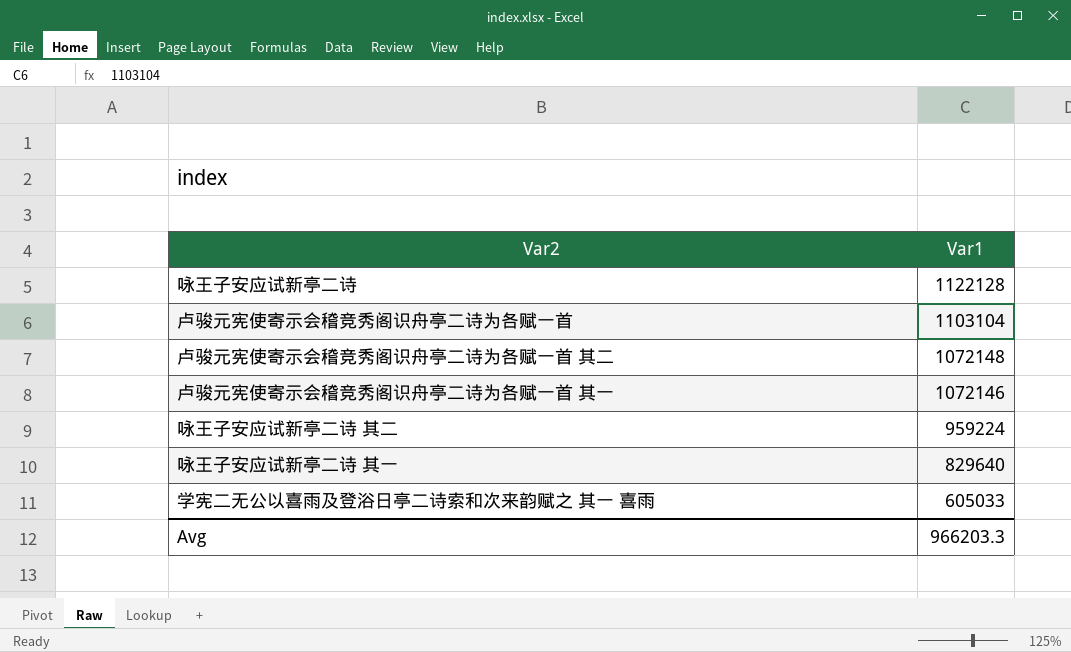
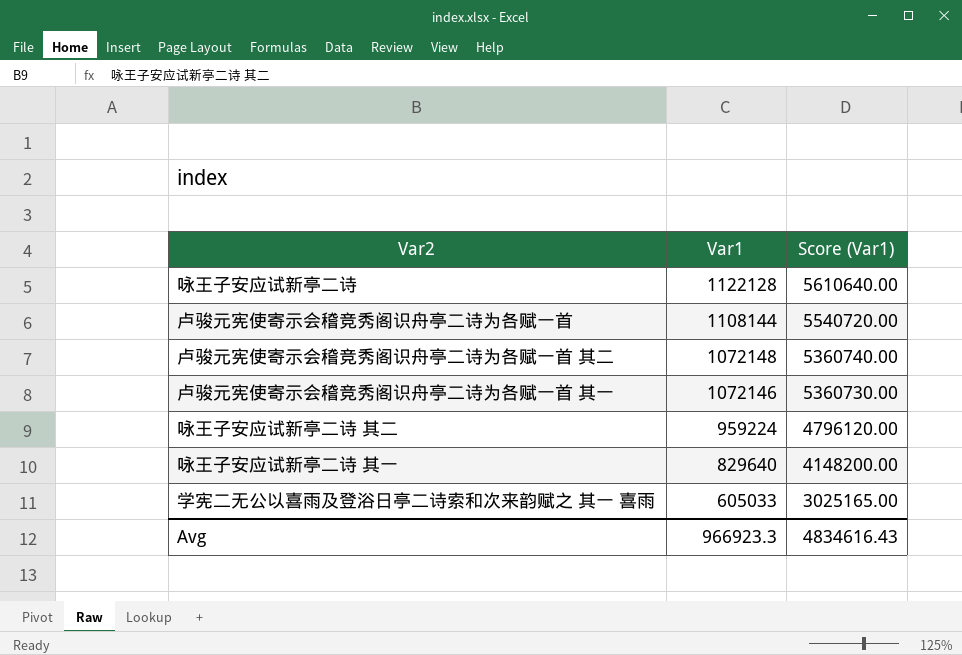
column Score (Var1) | formula: none -> [Var1] * 5
卢骏元宪使寄示会稽竞秀阁识舟亭二诗为各赋一首 | Var1: 1103104 -> 1108144
Avg | Var1: 966203.3 -> 966923.3

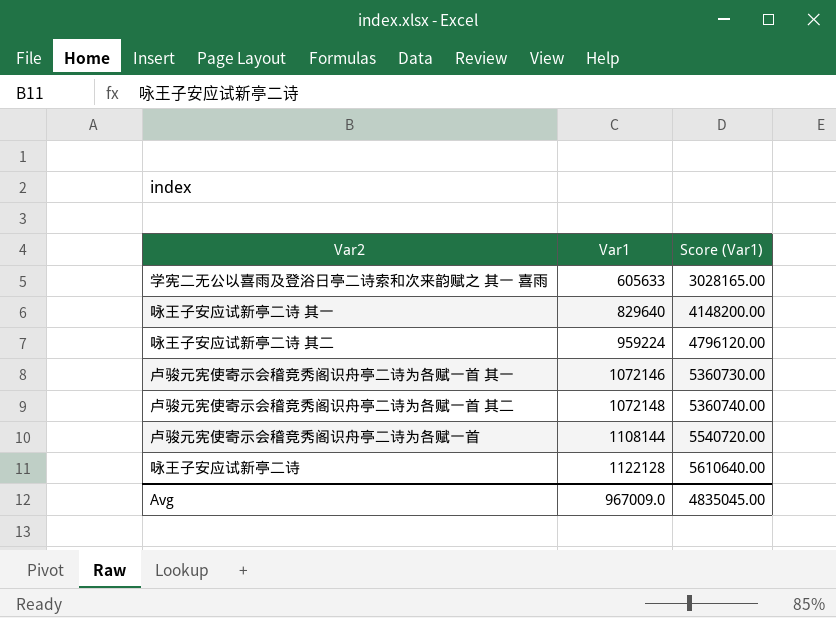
row order: Var1 descending -> Var1 ascending
学宪二无公以喜雨及登浴日亭二诗索和次来韵赋之 其一 喜雨 | Var1: 605033 -> 605633
学宪二无公以喜雨及登浴日亭二诗索和次来韵赋之 其一 喜雨 | Score (Var1): 3025165.00 -> 3028165.00
Avg | Var1: 966923.3 -> 967009.0
Avg | Score (Var1): 4834616.43 -> 4835045.00

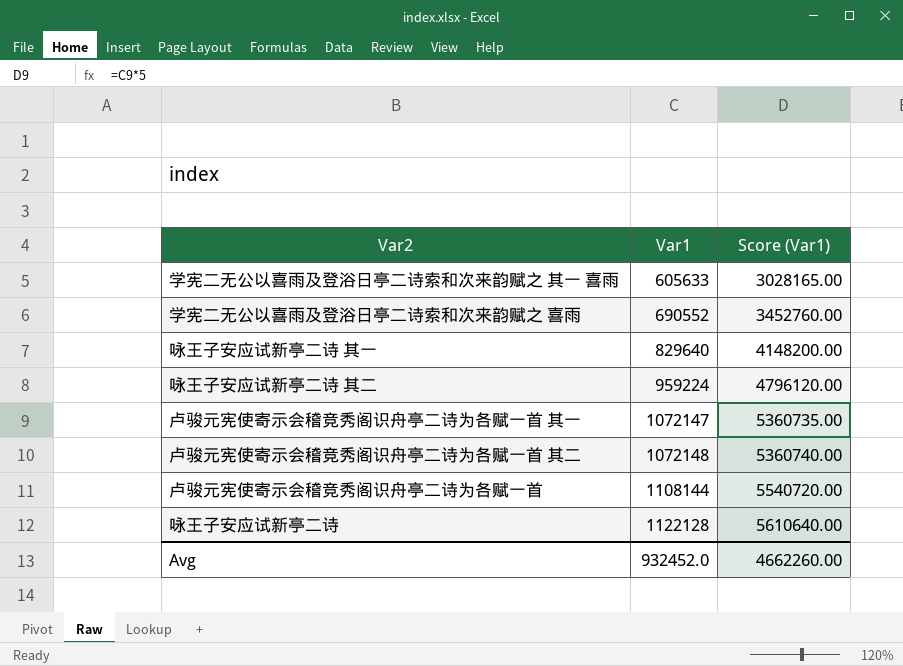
row 学宪二无公以喜雨及登浴日亭二诗索和次来韵赋之 喜雨: none -> 690552 | 3452760.00
卢骏元宪使寄示会稽竞秀阁识舟亭二诗为各赋一首 其一 | Var1: 1072146 -> 1072147
卢骏元宪使寄示会稽竞秀阁识舟亭二诗为各赋一首 其一 | Score (Var1): 5360730.00 -> 5360735.00
Avg | Var1: 967009.0 -> 932452.0
Avg | Score (Var1): 4835045.00 -> 4662260.00

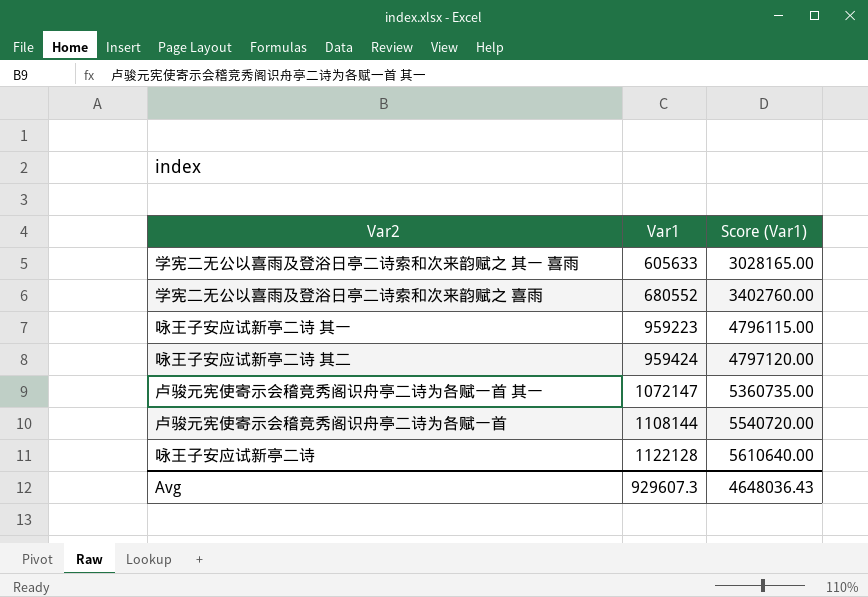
row 卢骏元宪使寄示会稽竞秀阁识舟亭二诗为各赋一首 其二: 1072148 | 5360740.00 -> none
学宪二无公以喜雨及登浴日亭二诗索和次来韵赋之 喜雨 | Var1: 690552 -> 680552
学宪二无公以喜雨及登浴日亭二诗索和次来韵赋之 喜雨 | Score (Var1): 3452760.00 -> 3402760.00
咏王子安应试新亭二诗 其一 | Var1: 829640 -> 959223
咏王子安应试新亭二诗 其一 | Score (Var1): 4148200.00 -> 4796115.00
咏王子安应试新亭二诗 其二 | Var1: 959224 -> 959424
咏王子安应试新亭二诗 其二 | Score (Var1): 4796120.00 -> 4797120.00
Avg | Var1: 932452.0 -> 929607.3
Avg | Score (Var1): 4662260.00 -> 4648036.43

